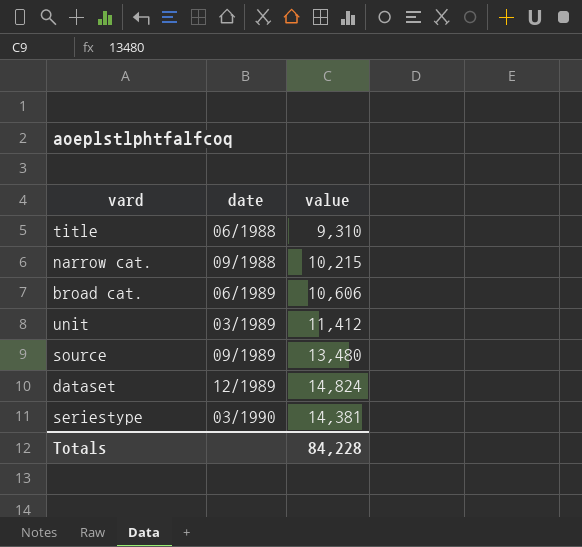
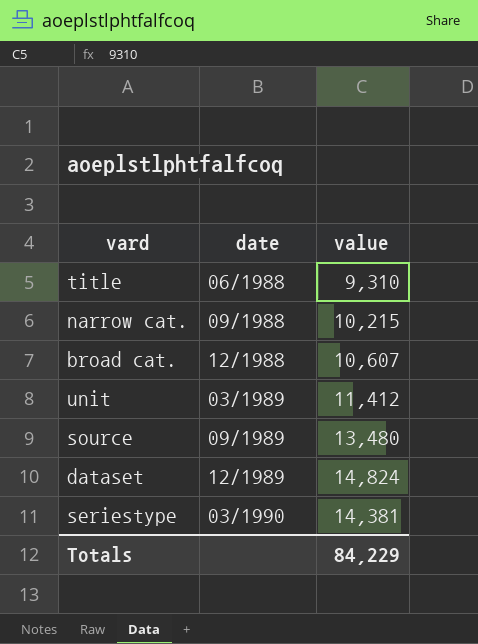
broad cat. | date: 06/1989 -> 12/1988
broad cat. | value: 10,606 -> 10,607
Totals | value: 84,228 -> 84,229

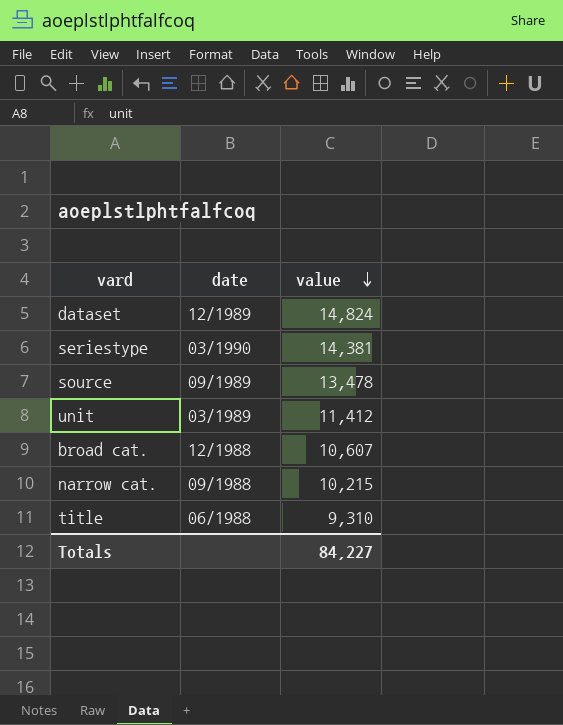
row order: none -> value descending
source | value: 13,480 -> 13,478
Totals | value: 84,229 -> 84,227

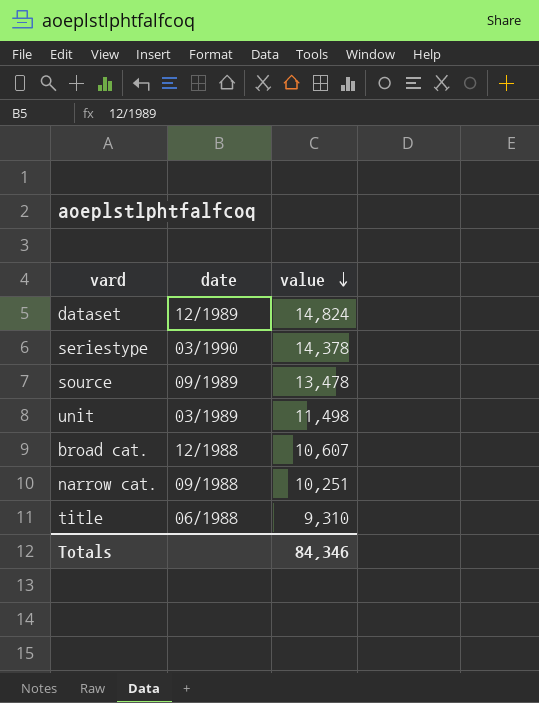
seriestype | value: 14,381 -> 14,378
unit | value: 11,412 -> 11,498
narrow cat. | value: 10,215 -> 10,251
Totals | value: 84,227 -> 84,346

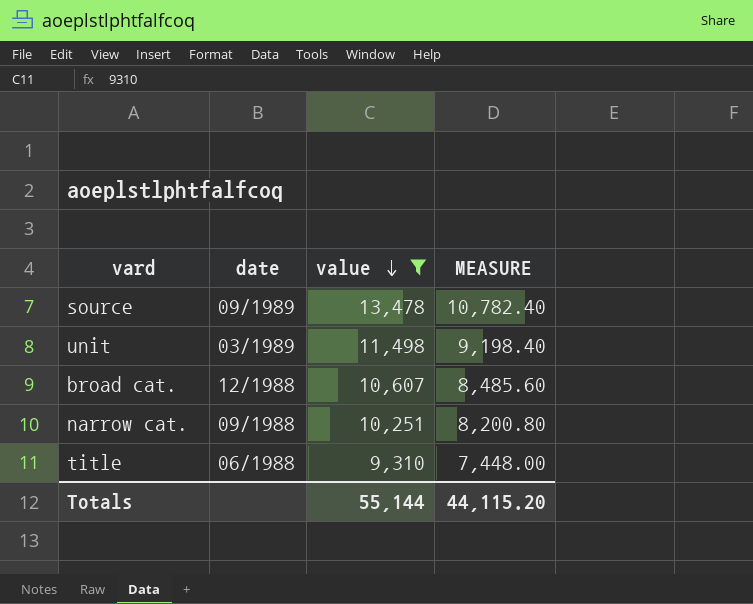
filter: none -> value <= 13,478
column MEASURE | formula: none -> [value] * 0.8
Totals | value: 84,346 -> 55,144

